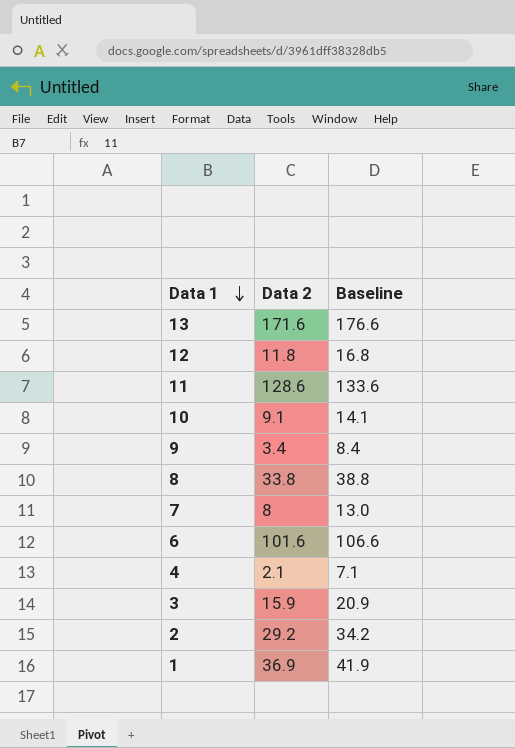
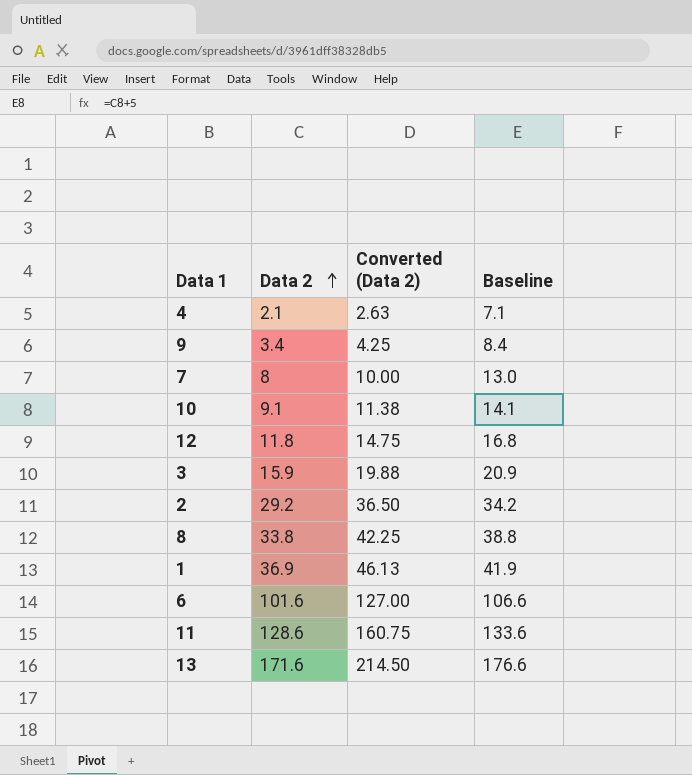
row order: Data 1 descending -> Data 2 ascending
column Converted (Data 2) | formula: none -> [Data 2] * 1.25

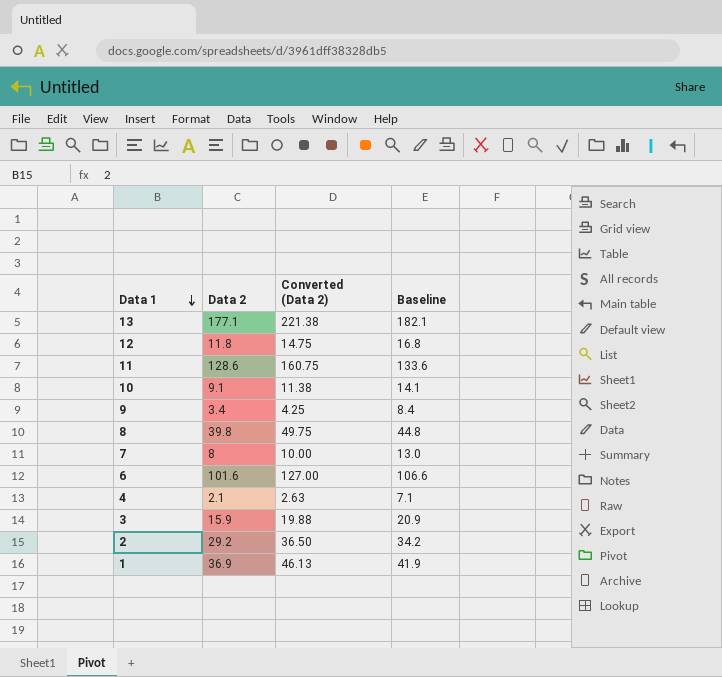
row order: Data 2 ascending -> Data 1 descending
13 | Data 2: 171.6 -> 177.1
13 | Converted (Data 2): 214.50 -> 221.38
13 | Baseline: 176.6 -> 182.1
8 | Data 2: 33.8 -> 39.8
8 | Converted (Data 2): 42.25 -> 49.75
8 | Baseline: 38.8 -> 44.8

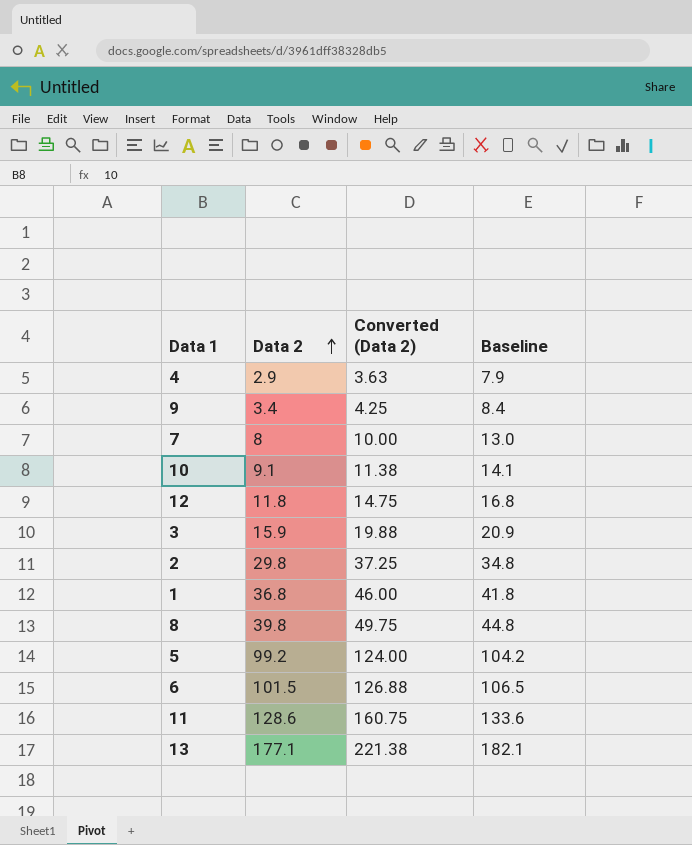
row order: Data 1 descending -> Data 2 ascending
4 | Data 2: 2.1 -> 2.9
4 | Converted (Data 2): 2.63 -> 3.63
4 | Baseline: 7.1 -> 7.9
2 | Data 2: 29.2 -> 29.8
2 | Converted (Data 2): 36.50 -> 37.25
2 | Baseline: 34.2 -> 34.8
1 | Data 2: 36.9 -> 36.8
1 | Converted (Data 2): 46.13 -> 46.00
1 | Baseline: 41.9 -> 41.8
row 5: none -> 99.2 | 124.00 | 104.2
6 | Data 2: 101.6 -> 101.5
6 | Converted (Data 2): 127.00 -> 126.88
6 | Baseline: 106.6 -> 106.5

